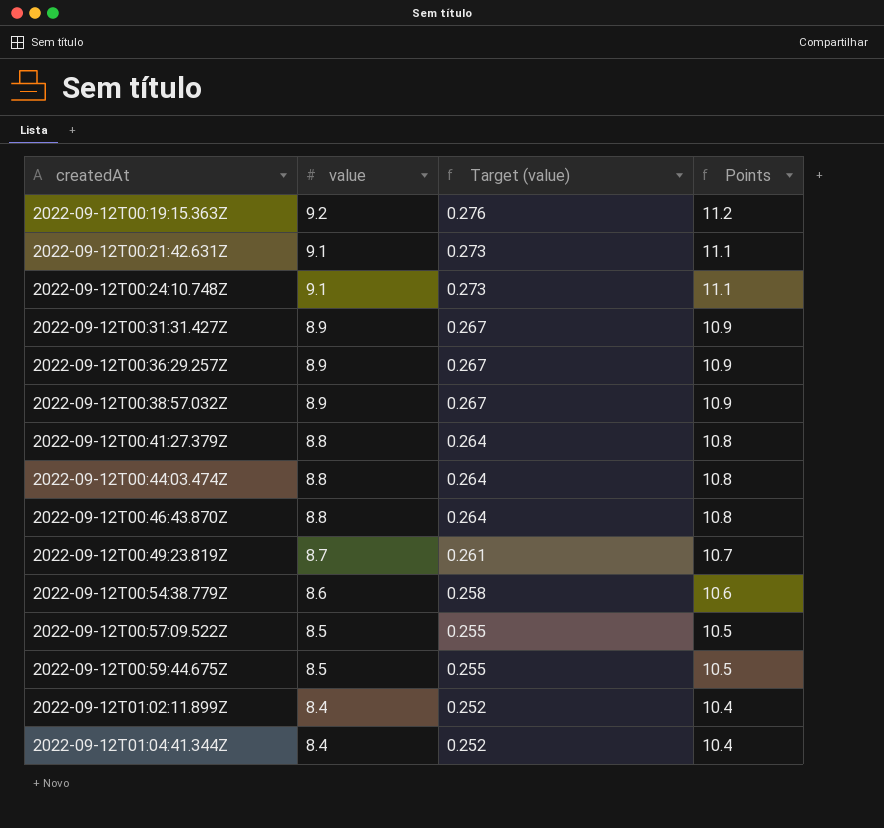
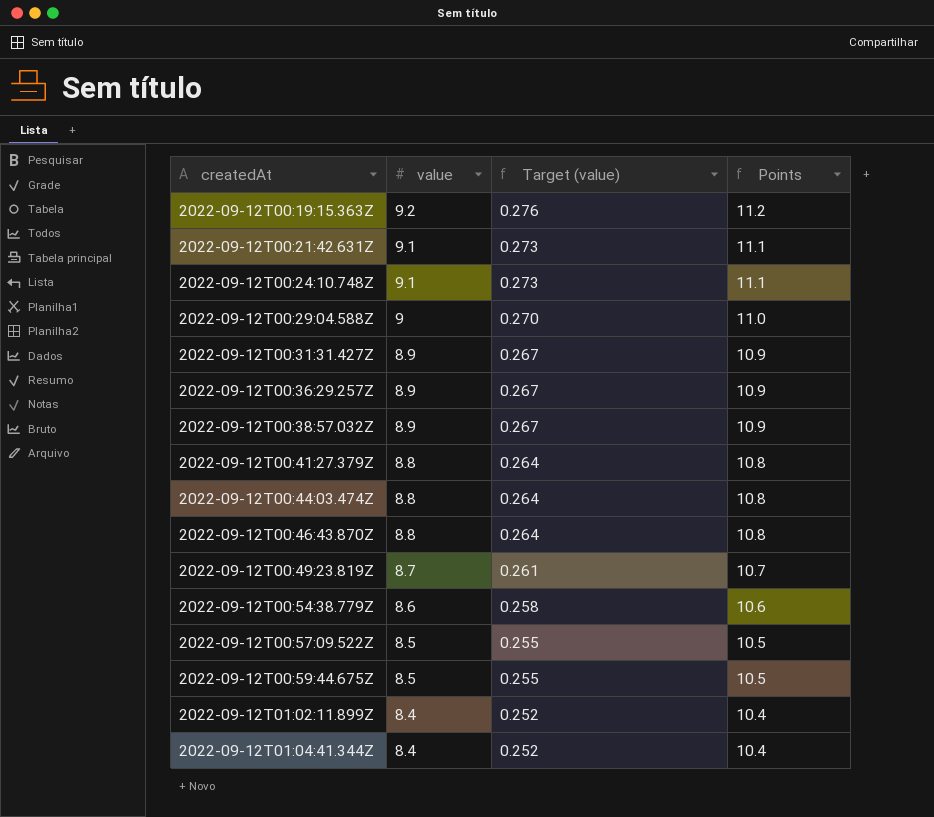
row 2022-09-12T00:29:04.588Z: none -> 9 | 0.270 | 11.0

